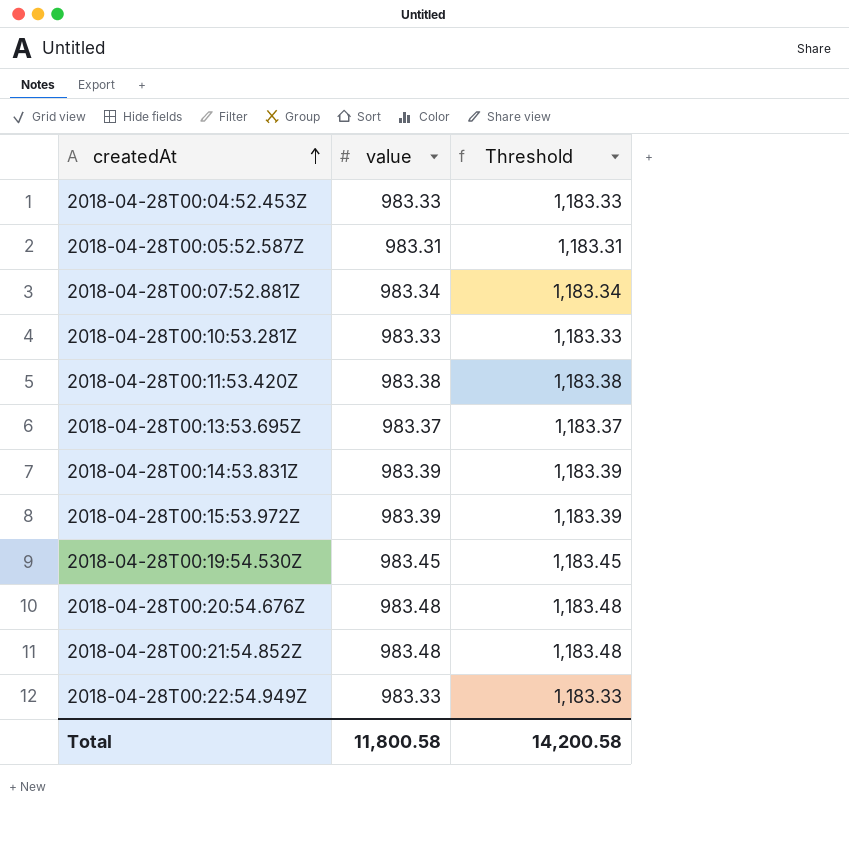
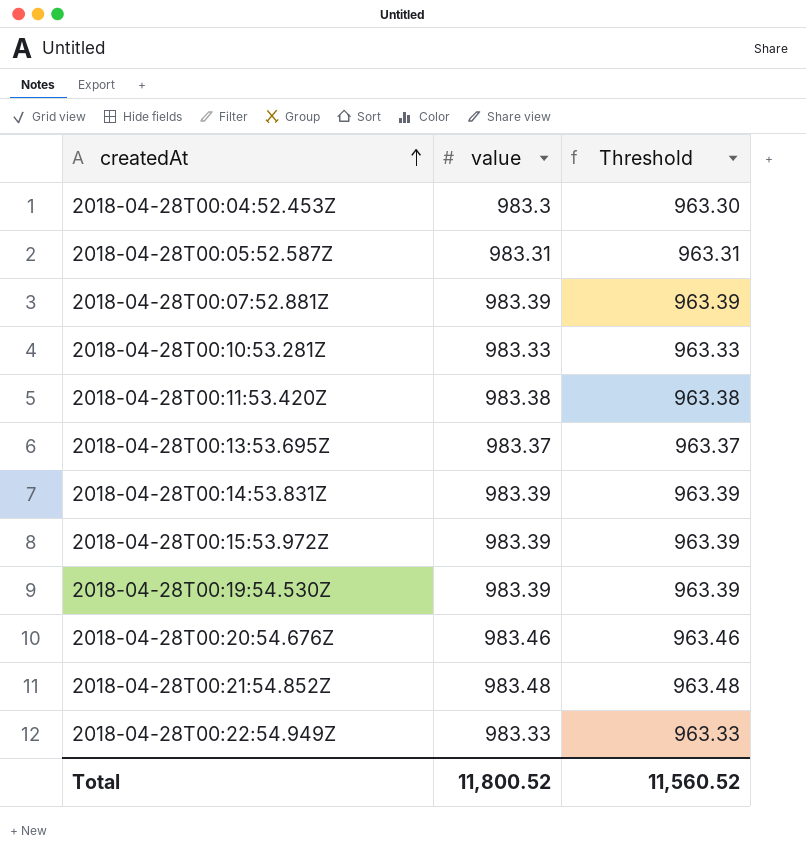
column Threshold | formula: [value] + 200 -> [value] - 20
2018-04-28T00:04:52.453Z | value: 983.33 -> 983.3
2018-04-28T00:07:52.881Z | value: 983.34 -> 983.39
2018-04-28T00:19:54.530Z | value: 983.45 -> 983.39
2018-04-28T00:20:54.676Z | value: 983.48 -> 983.46
Total | value: 11,800.58 -> 11,800.52
Total | Threshold: 14,200.58 -> 11,560.52

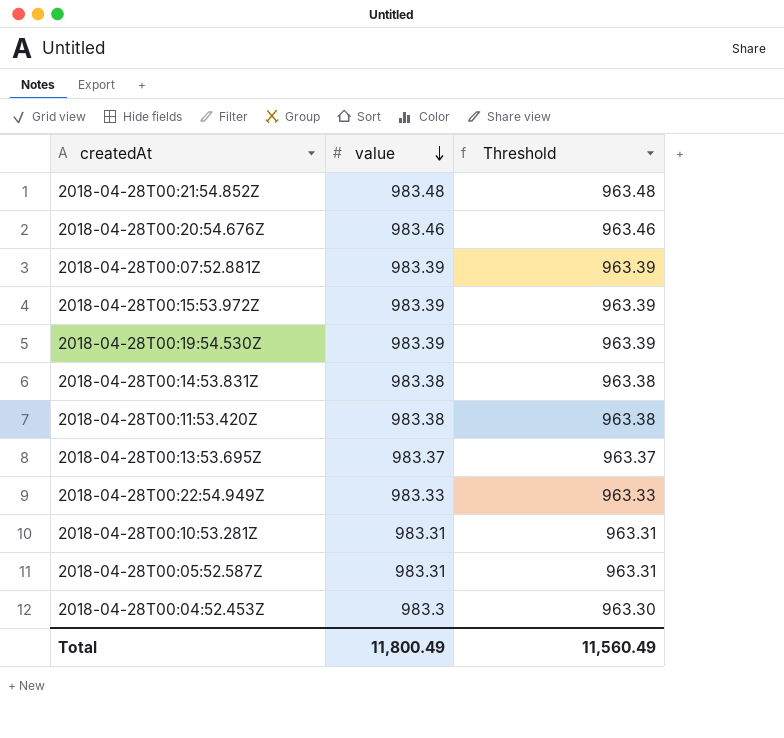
row order: createdAt ascending -> value descending
2018-04-28T00:14:53.831Z | value: 983.39 -> 983.38
2018-04-28T00:14:53.831Z | Threshold: 963.39 -> 963.38
2018-04-28T00:10:53.281Z | value: 983.33 -> 983.31
2018-04-28T00:10:53.281Z | Threshold: 963.33 -> 963.31
Total | value: 11,800.52 -> 11,800.49
Total | Threshold: 11,560.52 -> 11,560.49

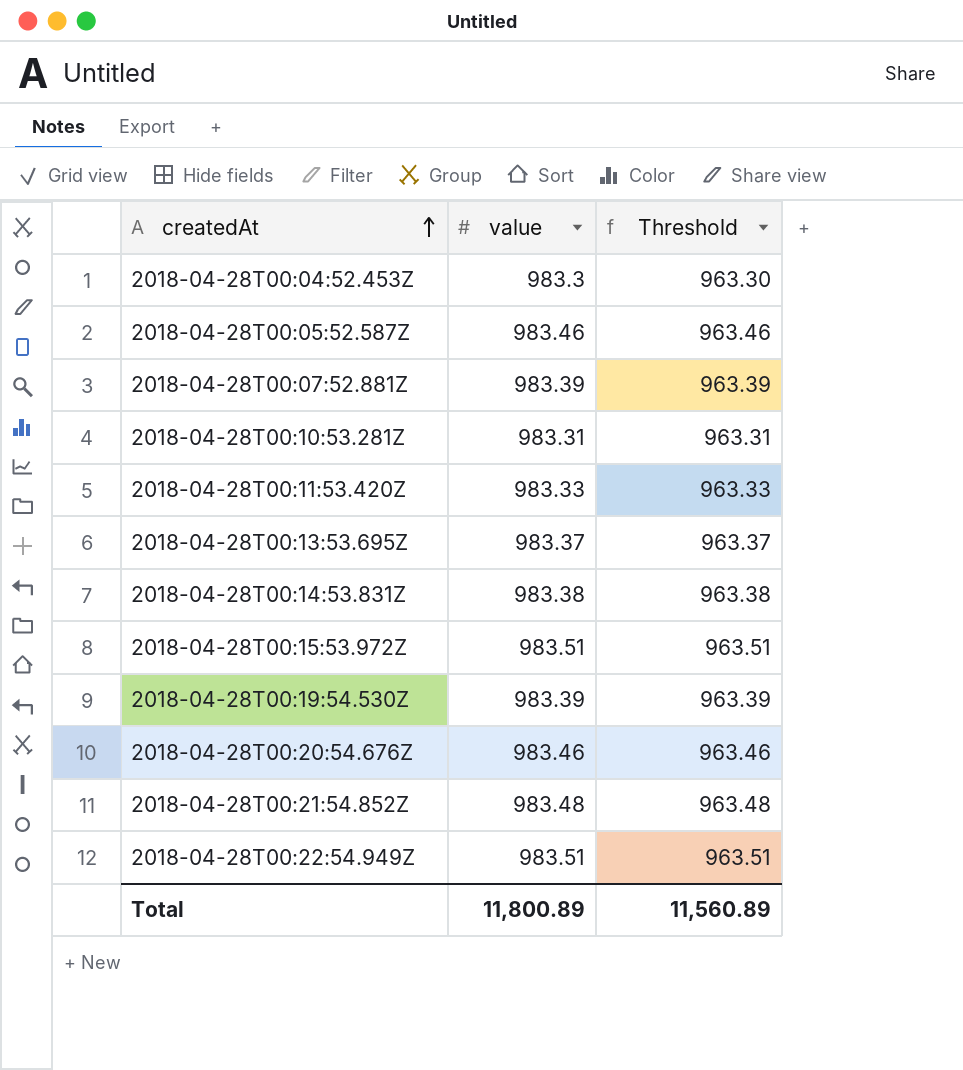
row order: value descending -> createdAt ascending
2018-04-28T00:05:52.587Z | value: 983.31 -> 983.46
2018-04-28T00:05:52.587Z | Threshold: 963.31 -> 963.46
2018-04-28T00:11:53.420Z | value: 983.38 -> 983.33
2018-04-28T00:11:53.420Z | Threshold: 963.38 -> 963.33
2018-04-28T00:15:53.972Z | value: 983.39 -> 983.51
2018-04-28T00:15:53.972Z | Threshold: 963.39 -> 963.51
2018-04-28T00:22:54.949Z | value: 983.33 -> 983.51
2018-04-28T00:22:54.949Z | Threshold: 963.33 -> 963.51
Total | value: 11,800.49 -> 11,800.89
Total | Threshold: 11,560.49 -> 11,560.89

